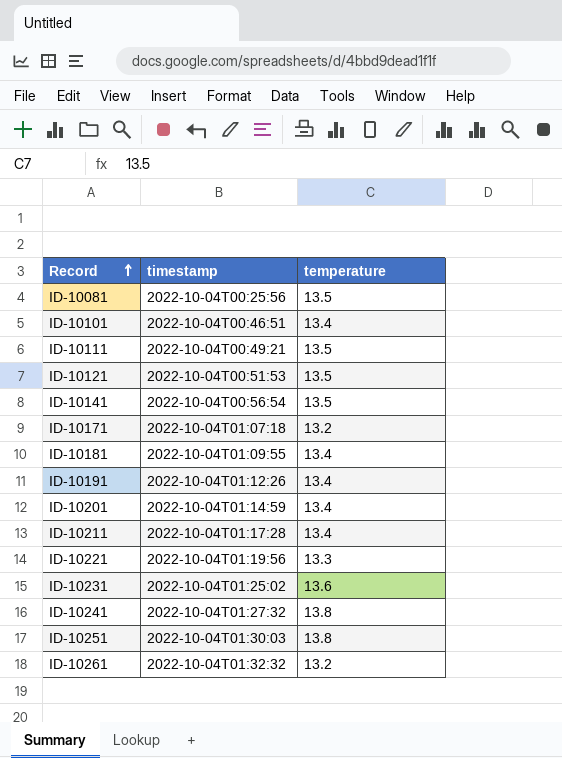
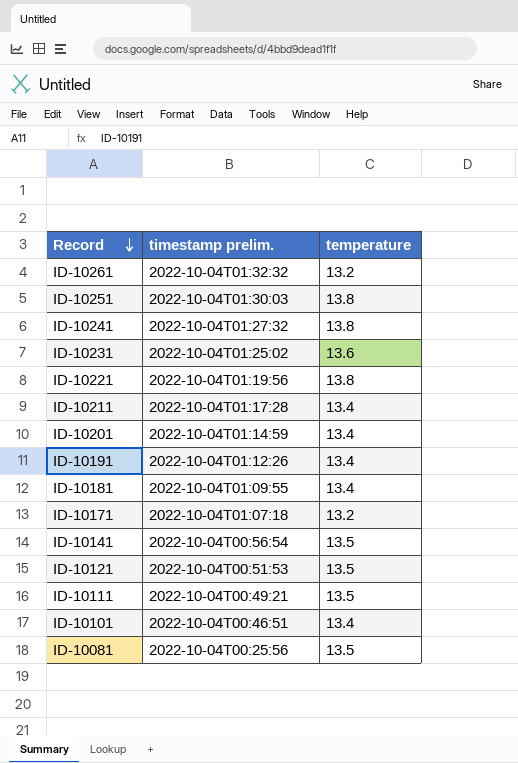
row order: Record ascending -> Record descending
column name: timestamp -> timestamp prelim.
ID-10221 | temperature: 13.3 -> 13.8

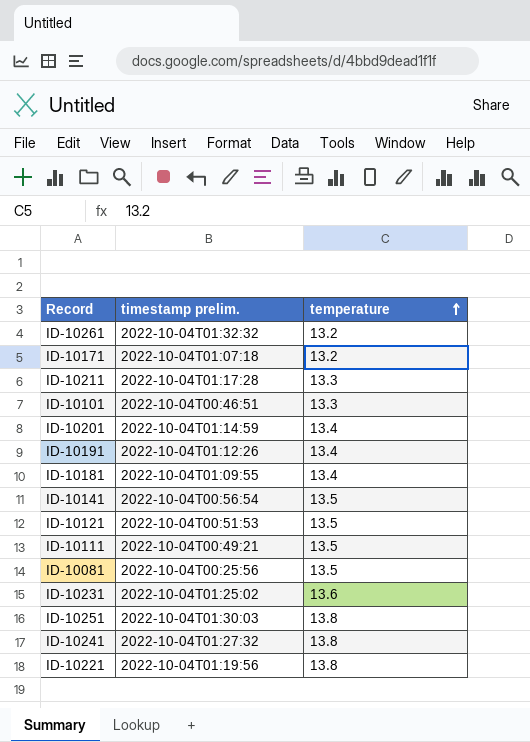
row order: Record descending -> temperature ascending
ID-10211 | temperature: 13.4 -> 13.3
ID-10101 | temperature: 13.4 -> 13.3

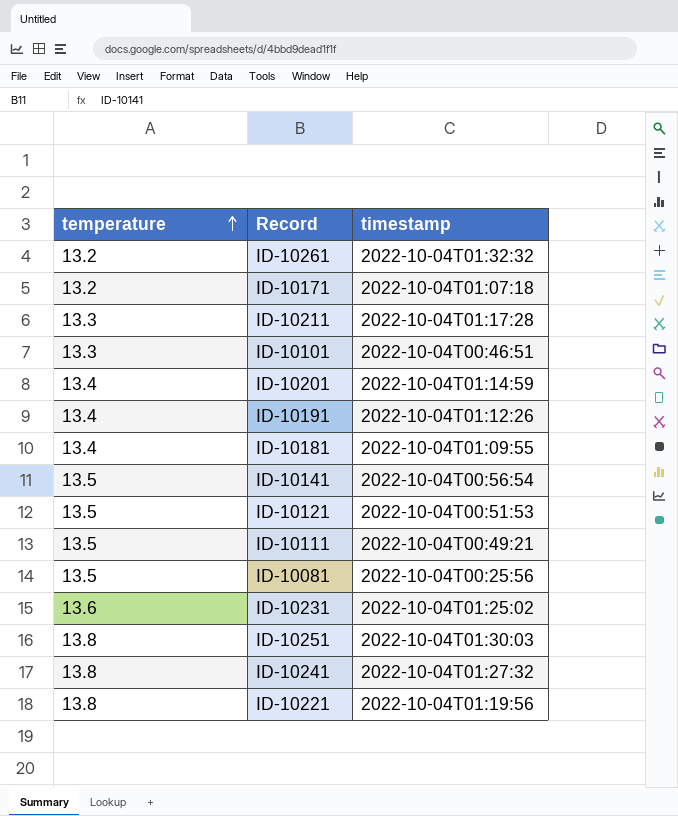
column temperature | position: 3 -> 1
column name: timestamp prelim. -> timestamp

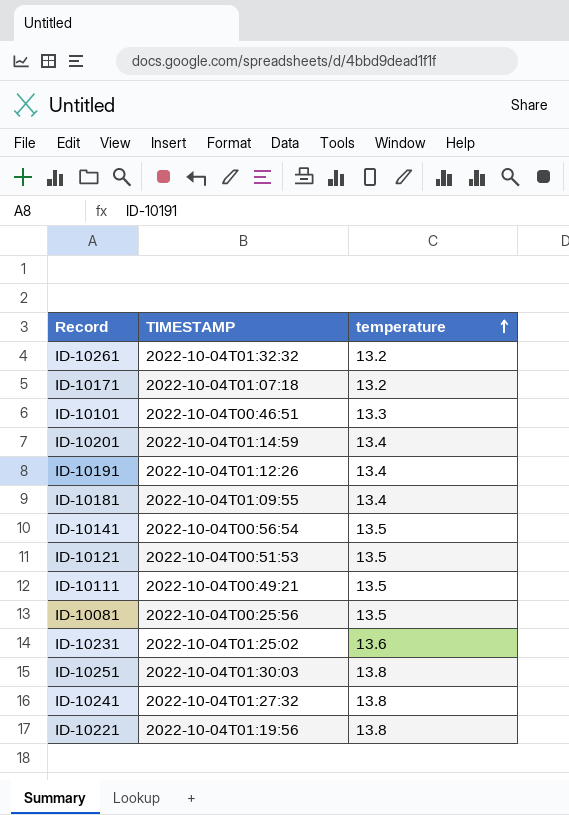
column name: timestamp -> TIMESTAMP
column temperature | position: 1 -> 3
row ID-10211: 13.3 | 2022-10-04T01:17:28 -> none

